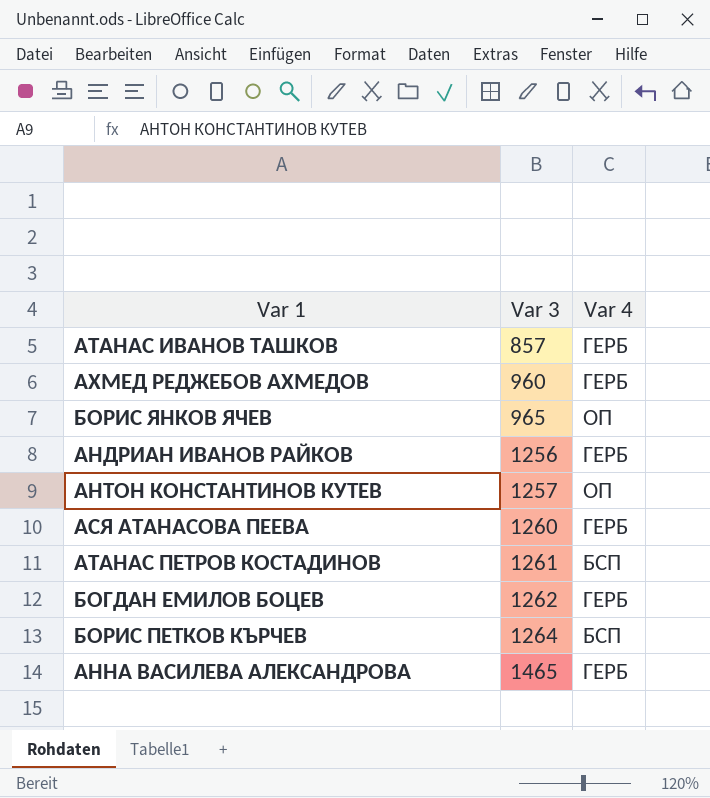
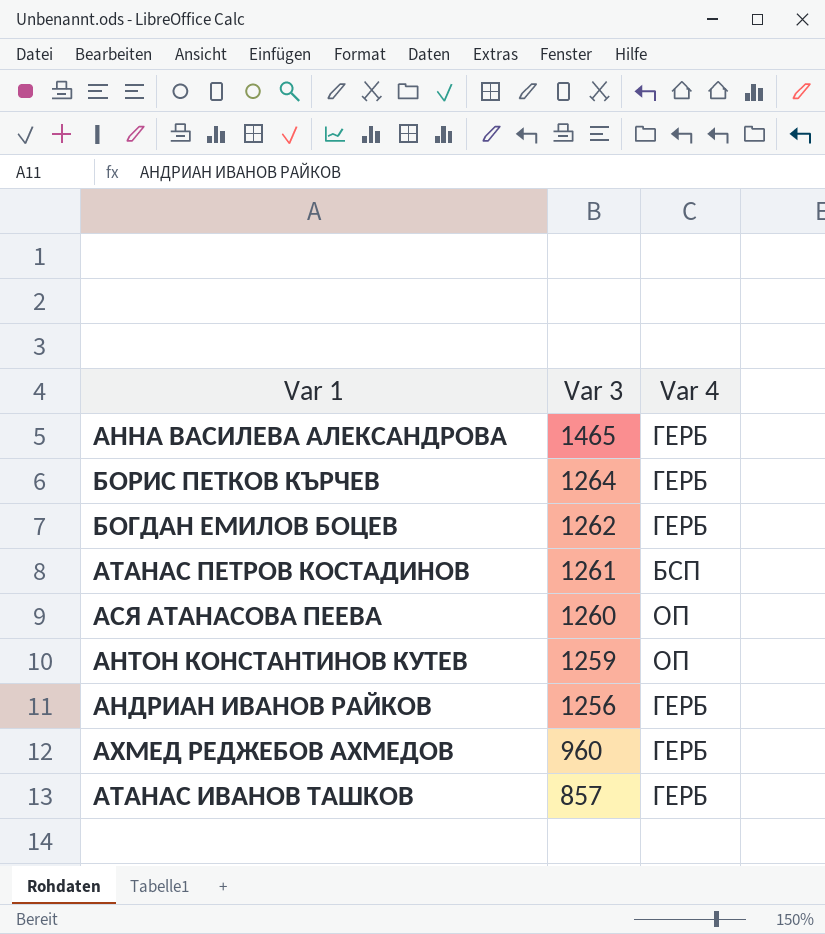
row order: Var 3 ascending -> Var 3 descending
row БОРИС ЯНКОВ ЯЧЕВ: 965 | ОП -> none
БОРИС ПЕТКОВ КЪРЧЕВ | Var 4: БСП -> ГЕРБ
АСЯ АТАНАСОВА ПЕЕВА | Var 4: ГЕРБ -> ОП
АНТОН КОНСТАНТИНОВ КУТЕВ | Var 3: 1257 -> 1259

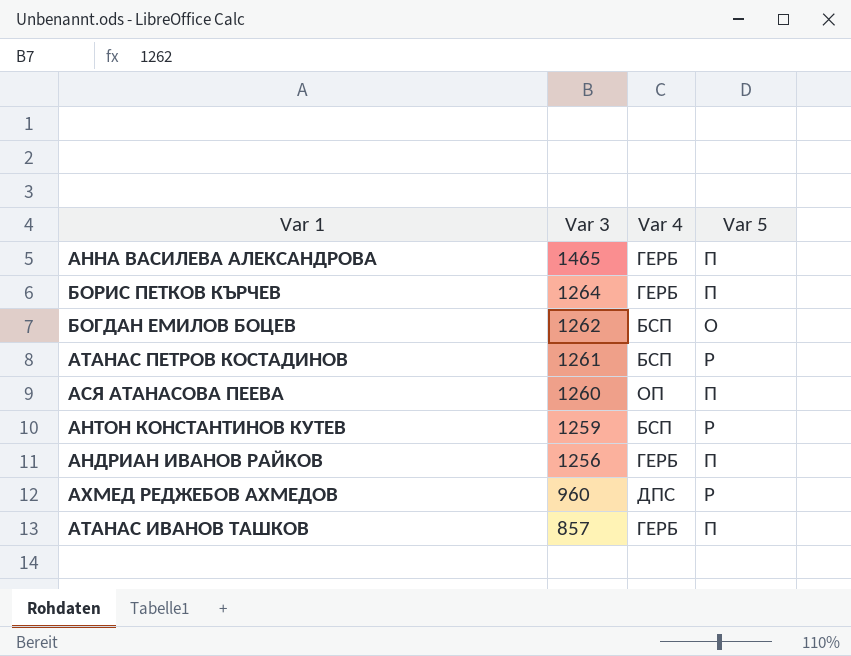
column Var 5 | position: none -> 4
БОГДАН ЕМИЛОВ БОЦЕВ | Var 4: ГЕРБ -> БСП
АНТОН КОНСТАНТИНОВ КУТЕВ | Var 4: ОП -> БСП
АХМЕД РЕДЖЕБОВ АХМЕДОВ | Var 4: ГЕРБ -> ДПС

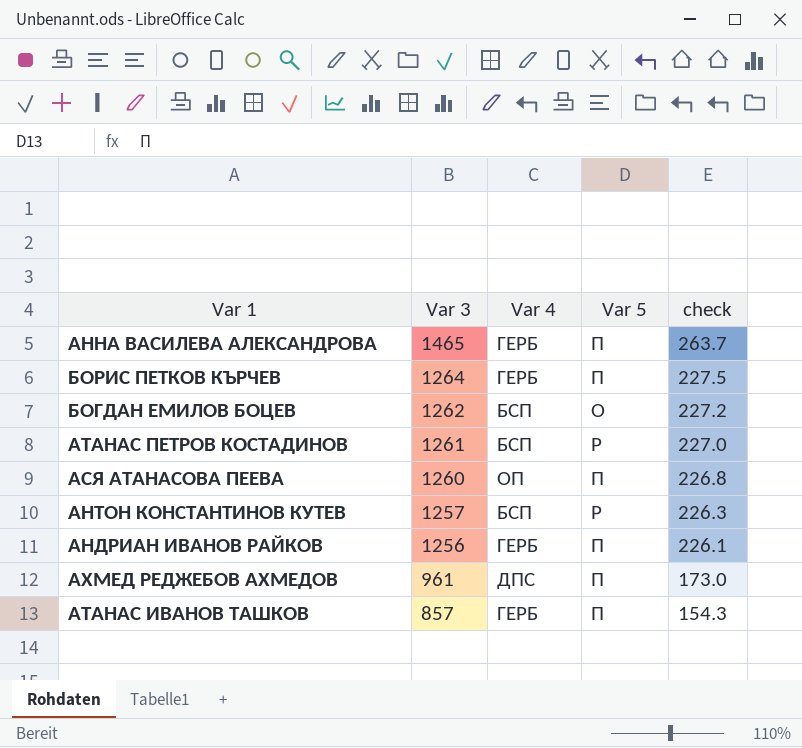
column check | formula: none -> [Var 3] * 0.18
АНТОН КОНСТАНТИНОВ КУТЕВ | Var 3: 1259 -> 1257
АХМЕД РЕДЖЕБОВ АХМЕДОВ | Var 3: 960 -> 961
АХМЕД РЕДЖЕБОВ АХМЕДОВ | Var 5: Р -> П

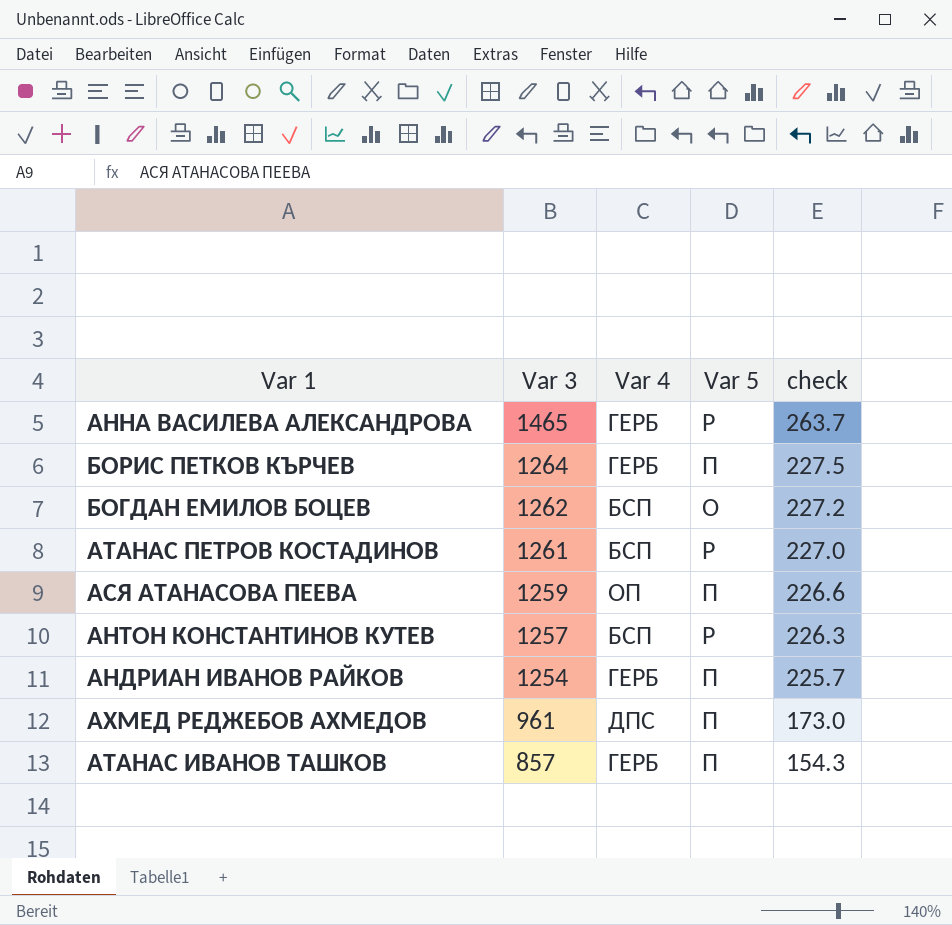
АННА ВАСИЛЕВА АЛЕКСАНДРОВА | Var 5: П -> Р
АСЯ АТАНАСОВА ПЕЕВА | Var 3: 1260 -> 1259
АСЯ АТАНАСОВА ПЕЕВА | check: 226.8 -> 226.6
АНДРИАН ИВАНОВ РАЙКОВ | Var 3: 1256 -> 1254
АНДРИАН ИВАНОВ РАЙКОВ | check: 226.1 -> 225.7

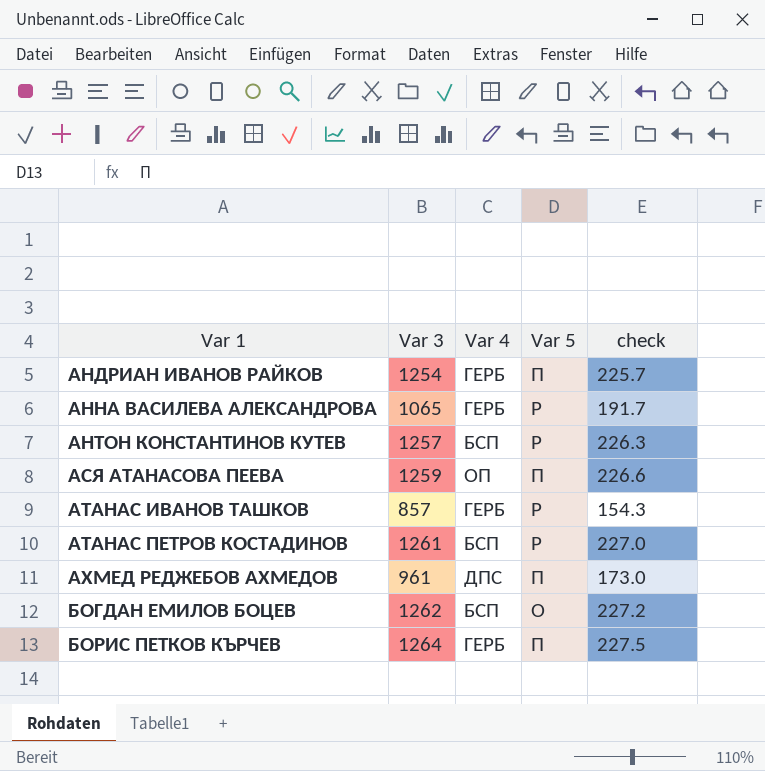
row order: Var 3 descending -> Var 1 ascending
АННА ВАСИЛЕВА АЛЕКСАНДРОВА | Var 3: 1465 -> 1065
АННА ВАСИЛЕВА АЛЕКСАНДРОВА | check: 263.7 -> 191.7
АТАНАС ИВАНОВ ТАШКОВ | Var 5: П -> Р

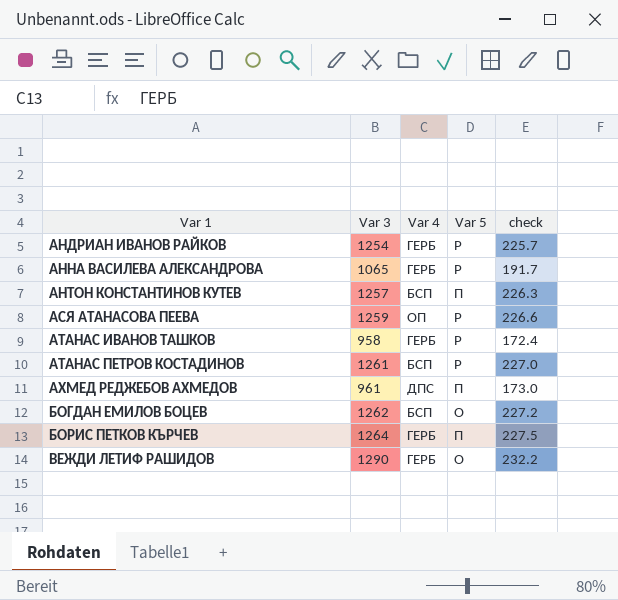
АНДРИАН ИВАНОВ РАЙКОВ | Var 5: П -> Р
АНТОН КОНСТАНТИНОВ КУТЕВ | Var 5: Р -> П
АСЯ АТАНАСОВА ПЕЕВА | Var 5: П -> Р
АТАНАС ИВАНОВ ТАШКОВ | Var 3: 857 -> 958
АТАНАС ИВАНОВ ТАШКОВ | check: 154.3 -> 172.4
row ВЕЖДИ ЛЕТИФ РАШИДОВ: none -> 1290 | ГЕРБ | О | 232.2

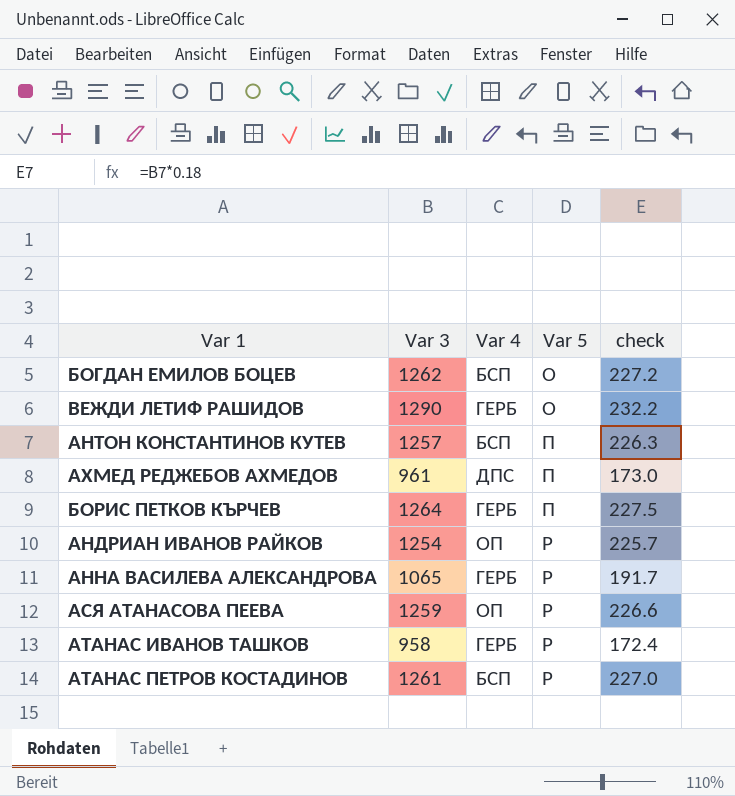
row order: Var 1 ascending -> Var 5 ascending
АНДРИАН ИВАНОВ РАЙКОВ | Var 4: ГЕРБ -> ОП

